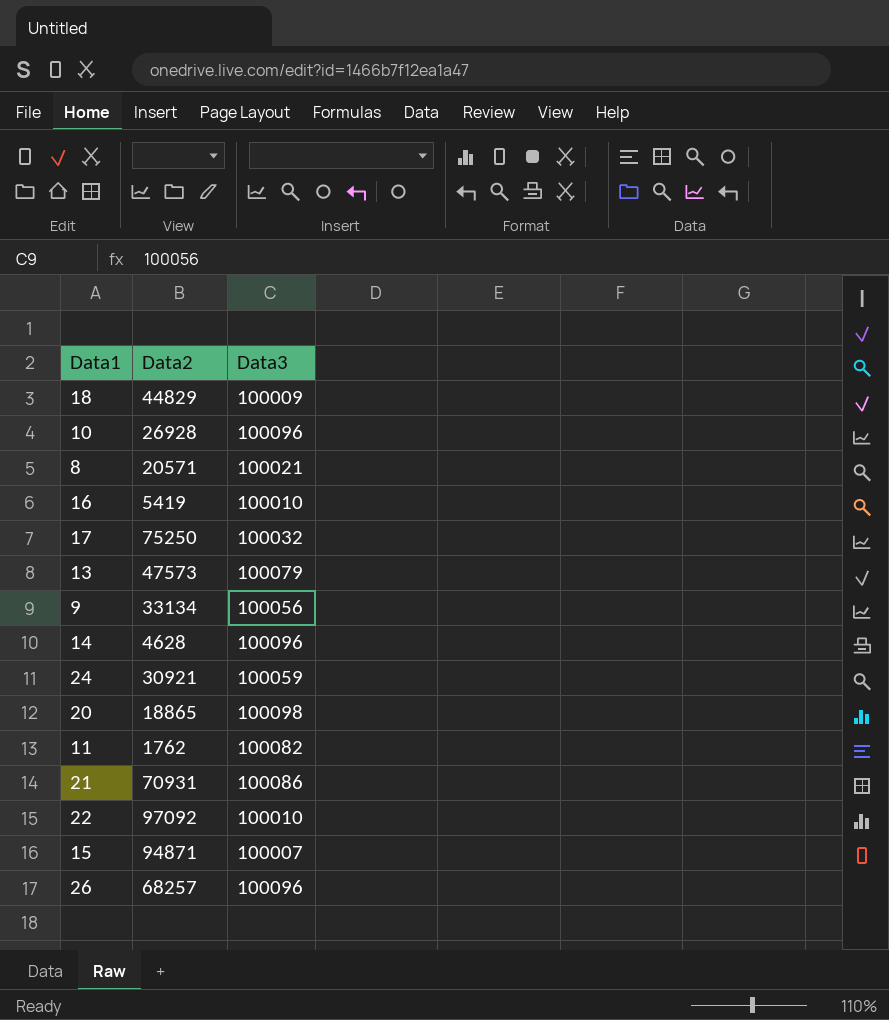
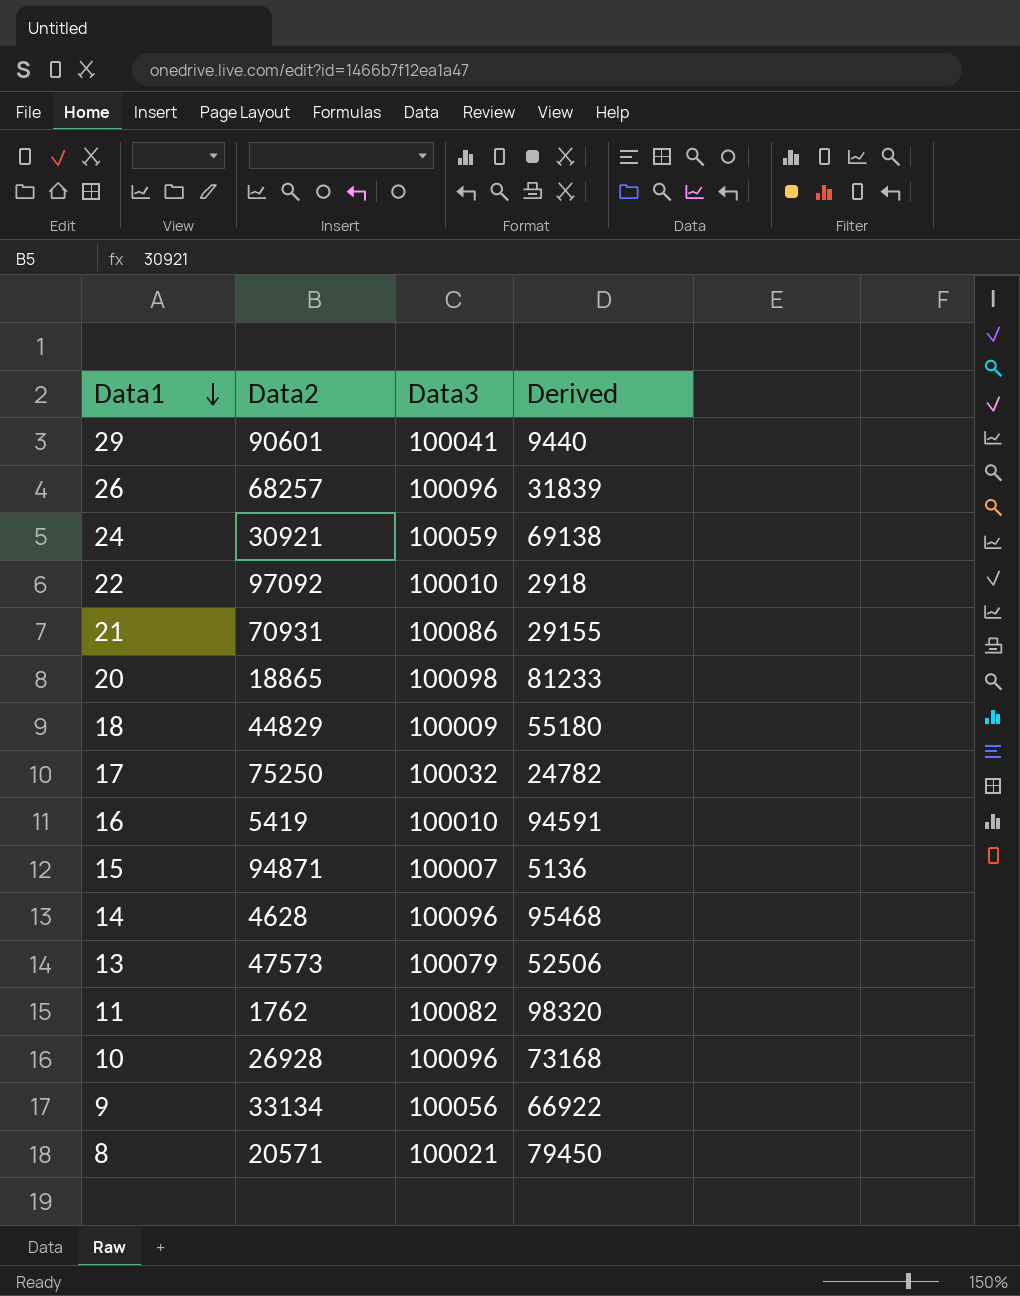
row order: none -> Data1 descending
column Derived | formula: none -> [Data3] - [Data2]
row 29: none -> 90601 | 100041 | 9440

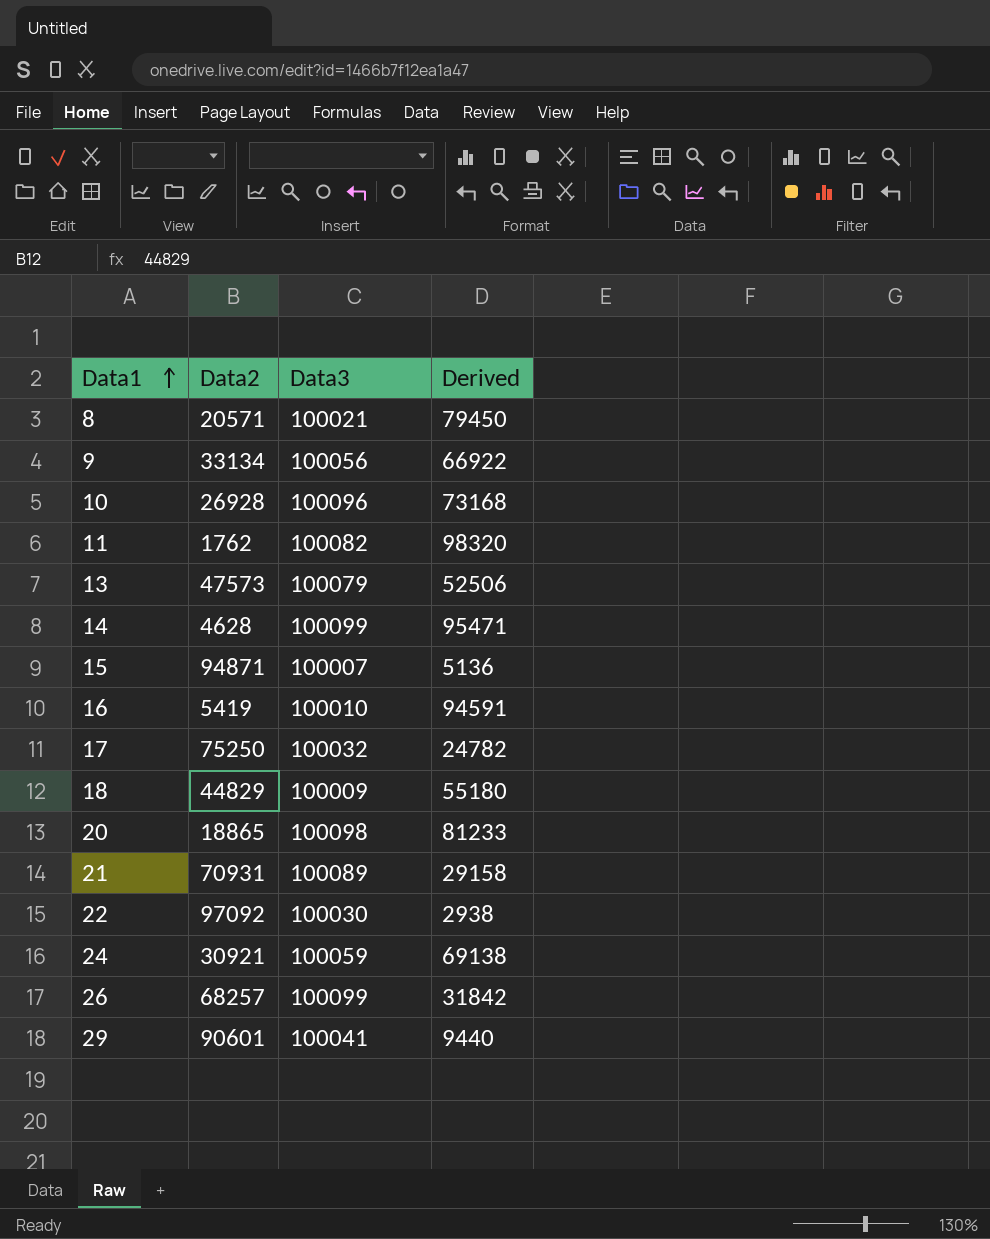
row order: Data1 descending -> Data1 ascending
14 | Data3: 100096 -> 100099
14 | Derived: 95468 -> 95471
21 | Data3: 100086 -> 100089
21 | Derived: 29155 -> 29158
22 | Data3: 100010 -> 100030
22 | Derived: 2918 -> 2938
26 | Data3: 100096 -> 100099
26 | Derived: 31839 -> 31842

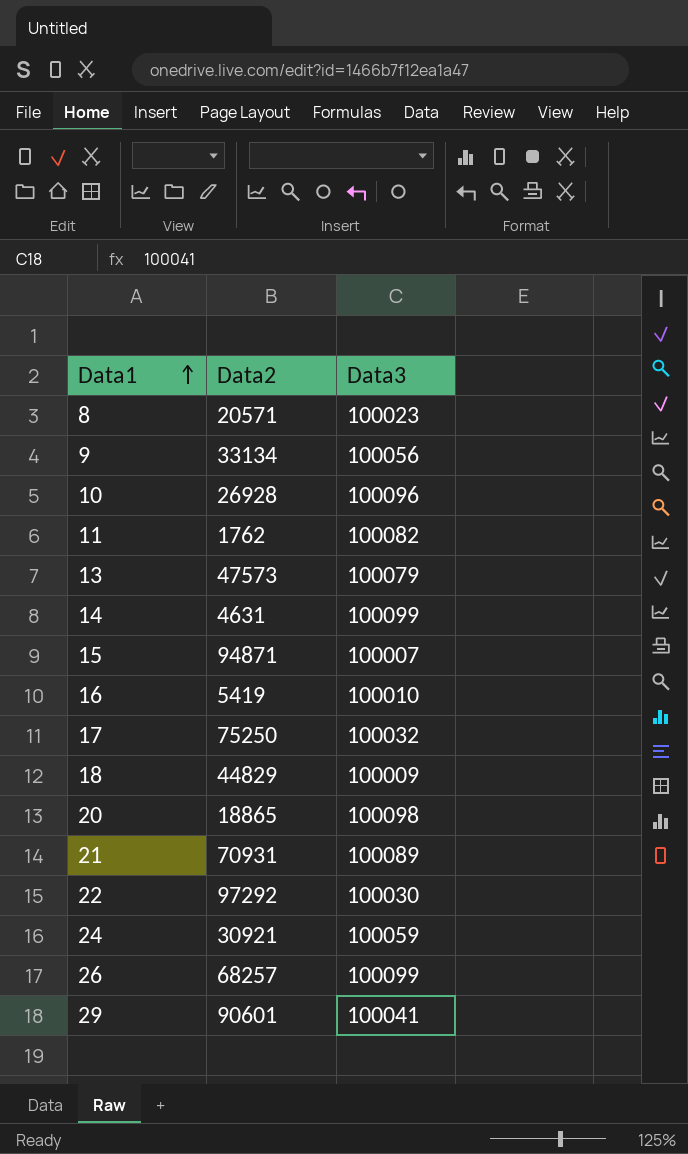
column Derived | formula: [Data3] - [Data2] -> none
8 | Data3: 100021 -> 100023
14 | Data2: 4628 -> 4631
22 | Data2: 97092 -> 97292

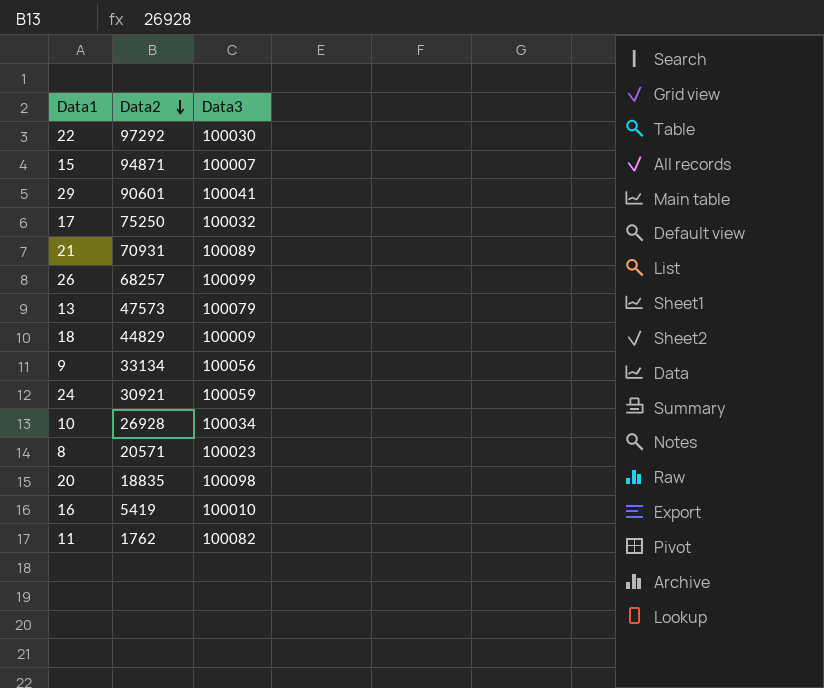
row order: Data1 ascending -> Data2 descending
row 14: 4631 | 100099 -> none
10 | Data3: 100096 -> 100034
20 | Data2: 18865 -> 18835

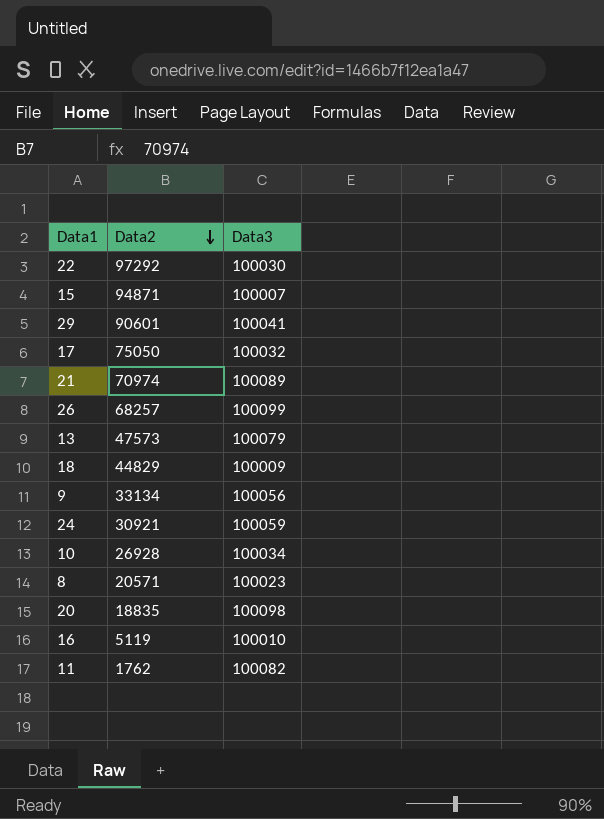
17 | Data2: 75250 -> 75050
21 | Data2: 70931 -> 70974
16 | Data2: 5419 -> 5119

